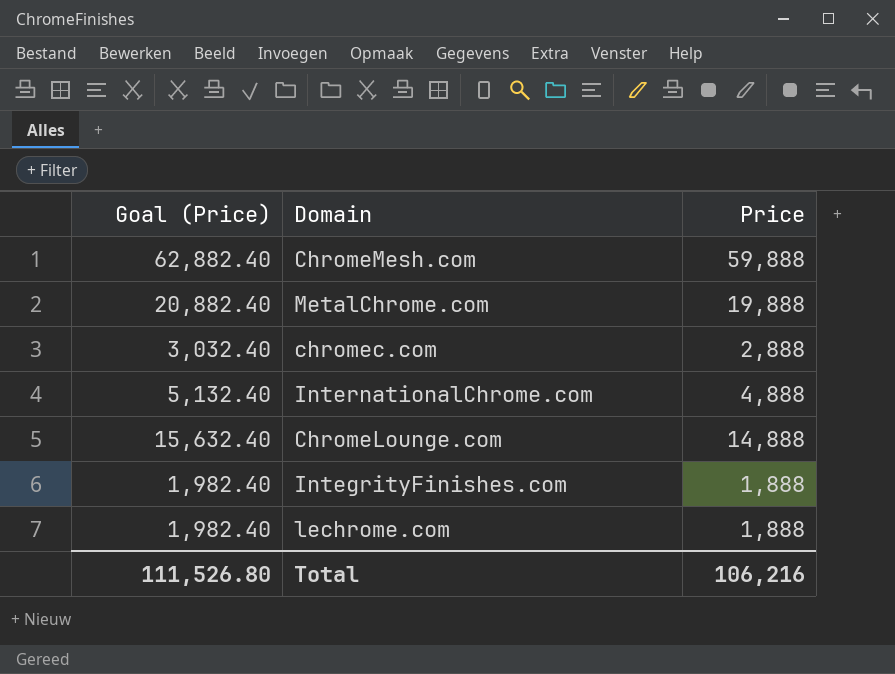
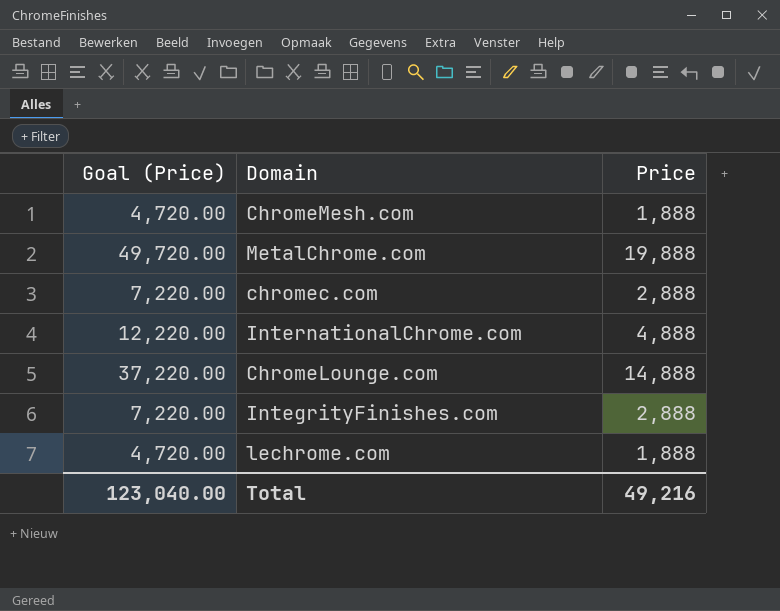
column Goal (Price) | formula: [Price] * 1.05 -> [Price] * 2.5
ChromeMesh.com | Price: 59,888 -> 1,888
IntegrityFinishes.com | Price: 1,888 -> 2,888
Total | Goal (Price): 111,526.80 -> 123,040.00
Total | Price: 106,216 -> 49,216

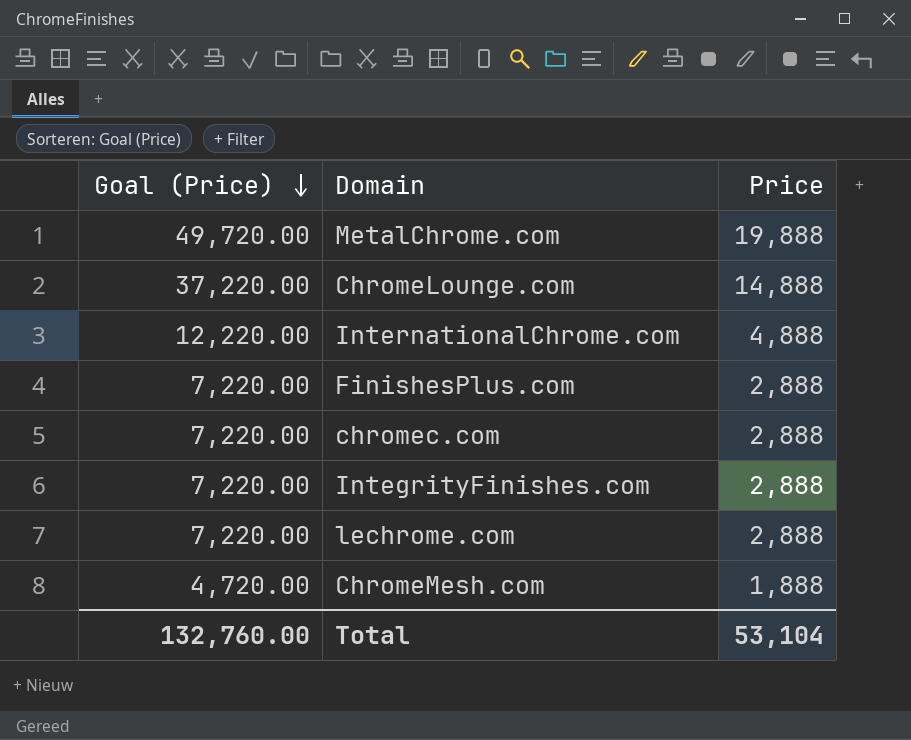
row order: none -> Goal (Price) descending
row FinishesPlus.com: none -> 7,220.00 | 2,888
lechrome.com | Goal (Price): 4,720.00 -> 7,220.00
lechrome.com | Price: 1,888 -> 2,888
Total | Goal (Price): 123,040.00 -> 132,760.00
Total | Price: 49,216 -> 53,104

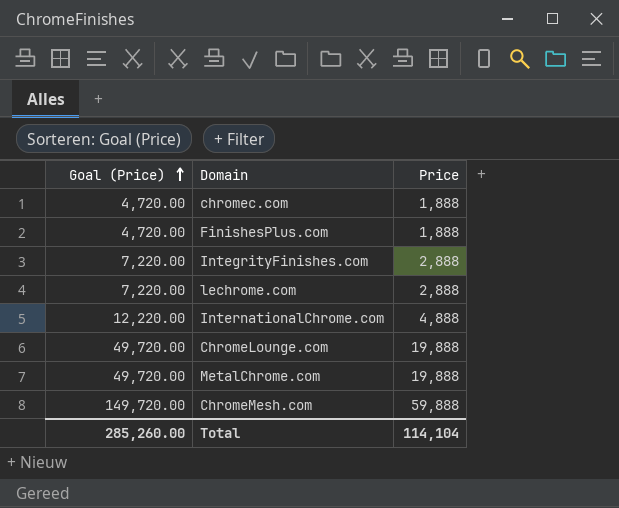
row order: Goal (Price) descending -> Goal (Price) ascending
chromec.com | Goal (Price): 7,220.00 -> 4,720.00
chromec.com | Price: 2,888 -> 1,888
FinishesPlus.com | Goal (Price): 7,220.00 -> 4,720.00
FinishesPlus.com | Price: 2,888 -> 1,888
ChromeLounge.com | Goal (Price): 37,220.00 -> 49,720.00
ChromeLounge.com | Price: 14,888 -> 19,888
ChromeMesh.com | Goal (Price): 4,720.00 -> 149,720.00
ChromeMesh.com | Price: 1,888 -> 59,888
Total | Goal (Price): 132,760.00 -> 285,260.00
Total | Price: 53,104 -> 114,104

